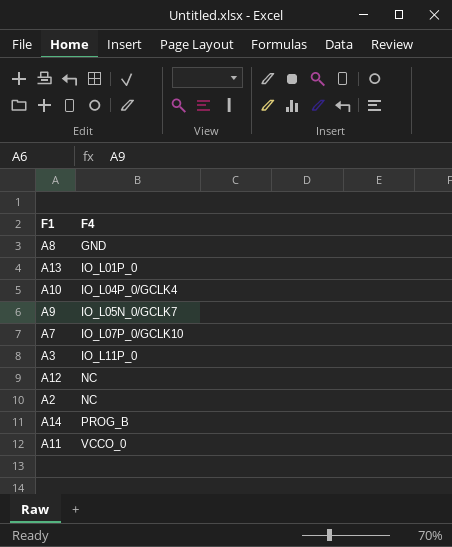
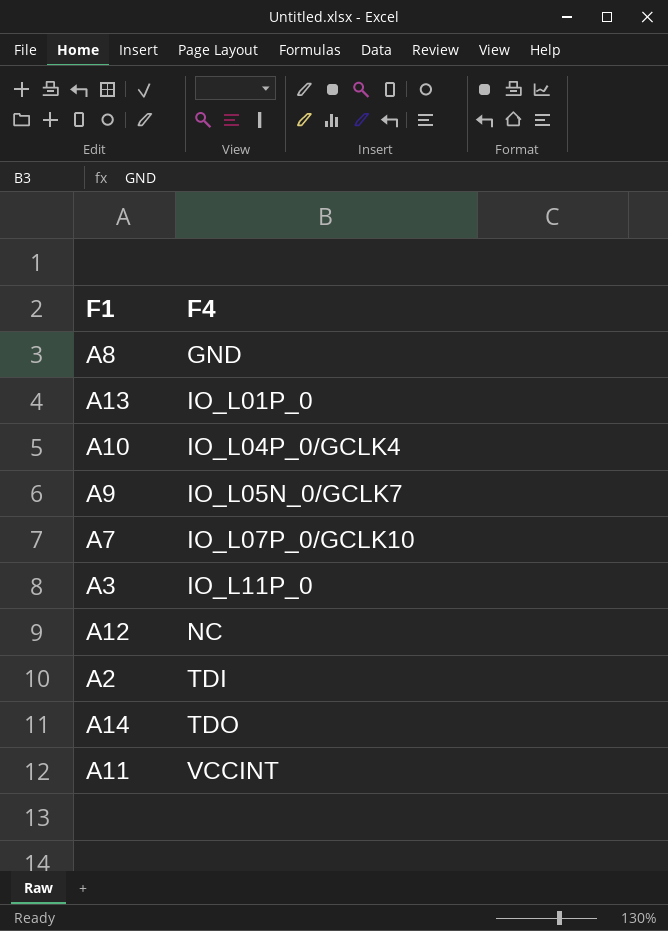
A2 | F4: NC -> TDI
A14 | F4: PROG_B -> TDO
A11 | F4: VCCO_0 -> VCCINT

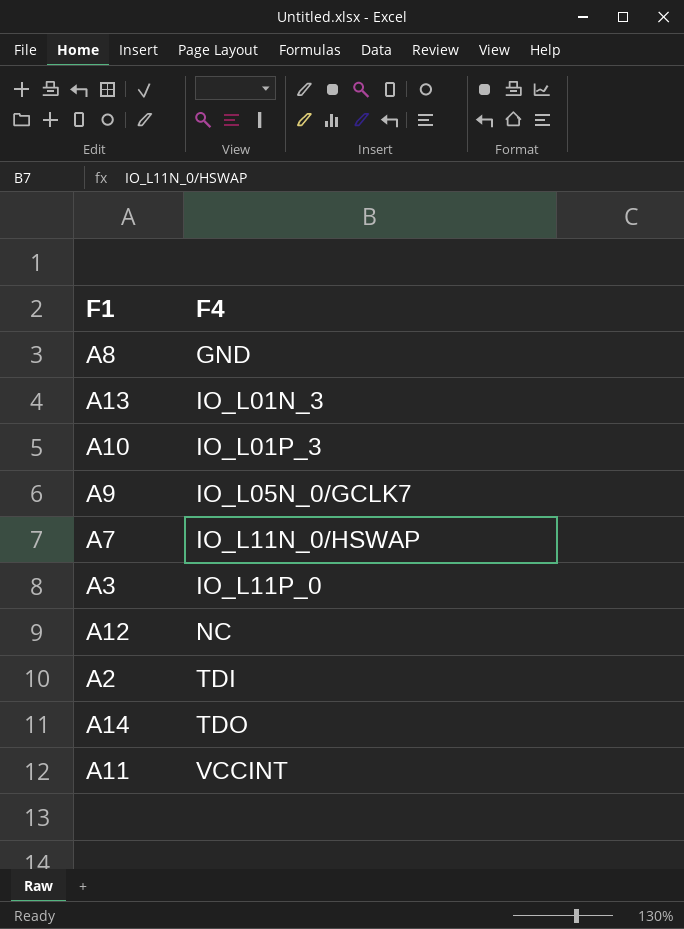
A13 | F4: IO_L01P_0 -> IO_L01N_3
A10 | F4: IO_L04P_0/GCLK4 -> IO_L01P_3
A7 | F4: IO_L07P_0/GCLK10 -> IO_L11N_0/HSWAP

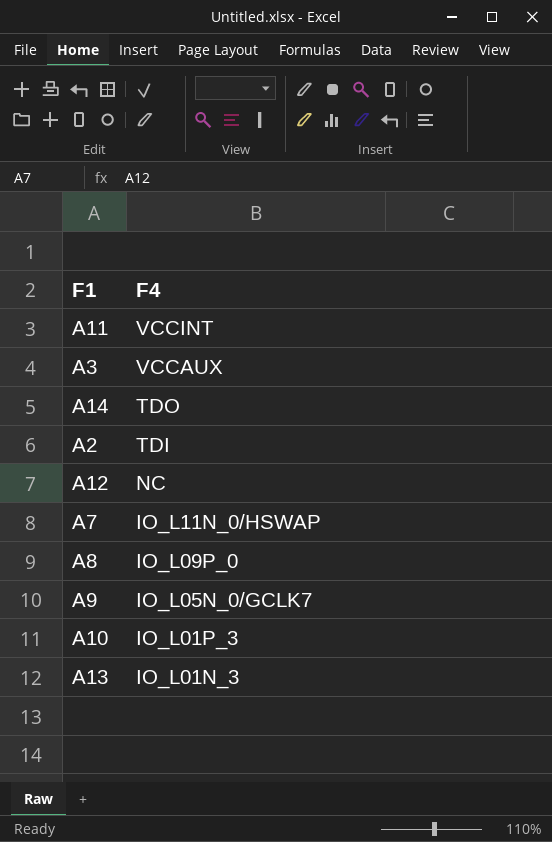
row order: F4 ascending -> F4 descending
A3 | F4: IO_L11P_0 -> VCCAUX
A8 | F4: GND -> IO_L09P_0

